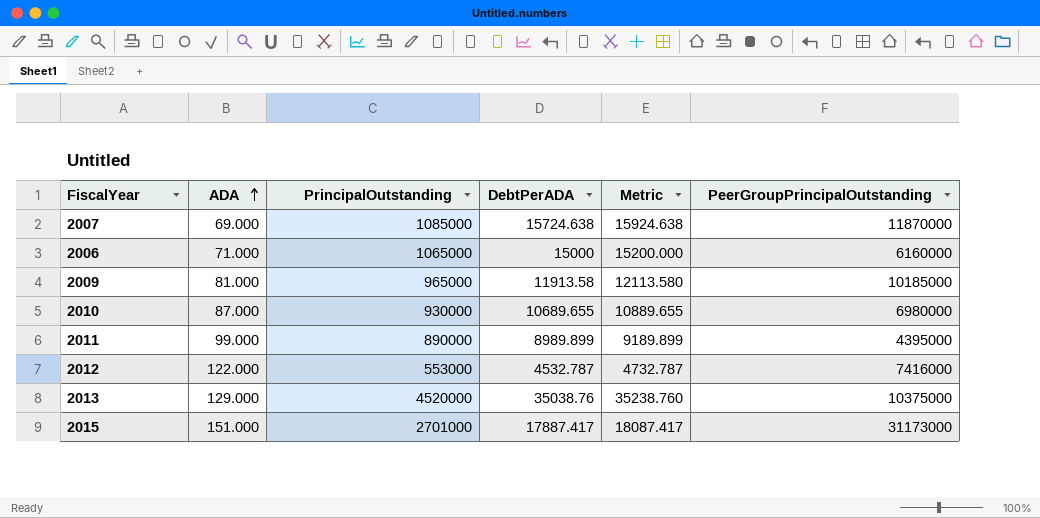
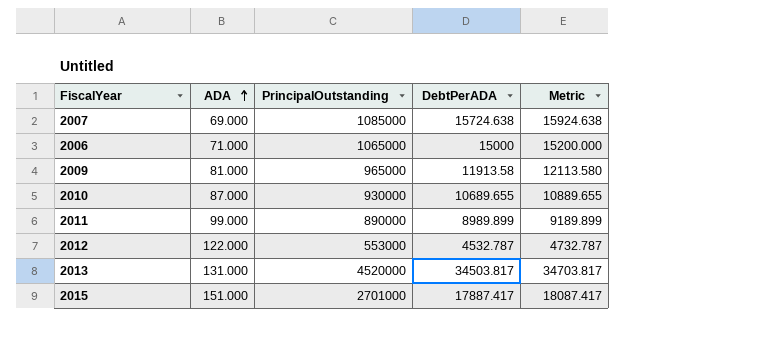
column PeerGroupPrincipalOutstanding | position: 6 -> none
2013 | ADA: 129.000 -> 131.000
2013 | DebtPerADA: 35038.76 -> 34503.817
2013 | Metric: 35238.760 -> 34703.817

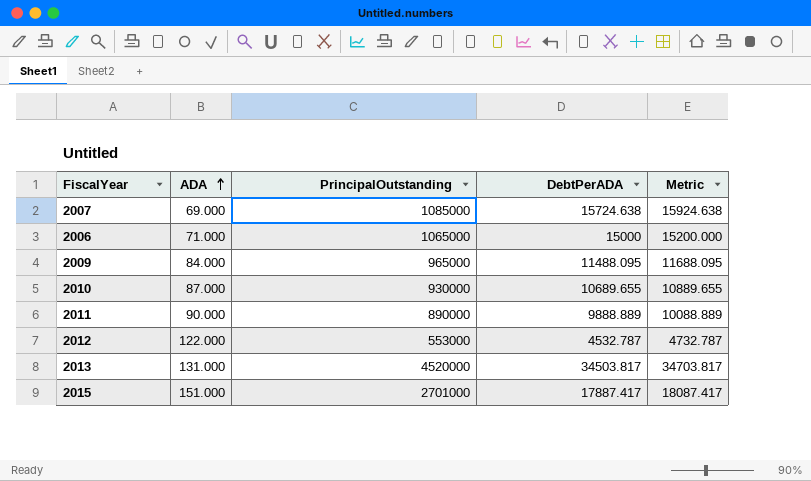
2009 | ADA: 81.000 -> 84.000
2009 | DebtPerADA: 11913.58 -> 11488.095
2009 | Metric: 12113.580 -> 11688.095
2011 | ADA: 99.000 -> 90.000
2011 | DebtPerADA: 8989.899 -> 9888.889
2011 | Metric: 9189.899 -> 10088.889

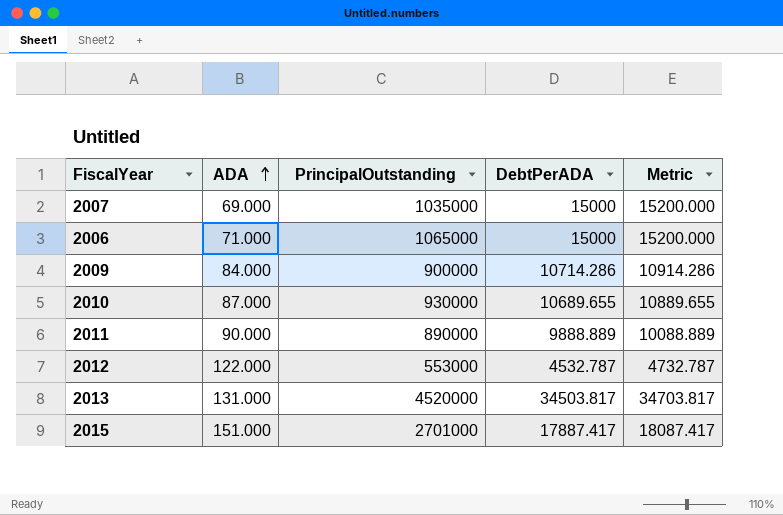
2007 | PrincipalOutstanding: 1085000 -> 1035000
2007 | DebtPerADA: 15724.638 -> 15000
2007 | Metric: 15924.638 -> 15200.000
2009 | PrincipalOutstanding: 965000 -> 900000
2009 | DebtPerADA: 11488.095 -> 10714.286
2009 | Metric: 11688.095 -> 10914.286

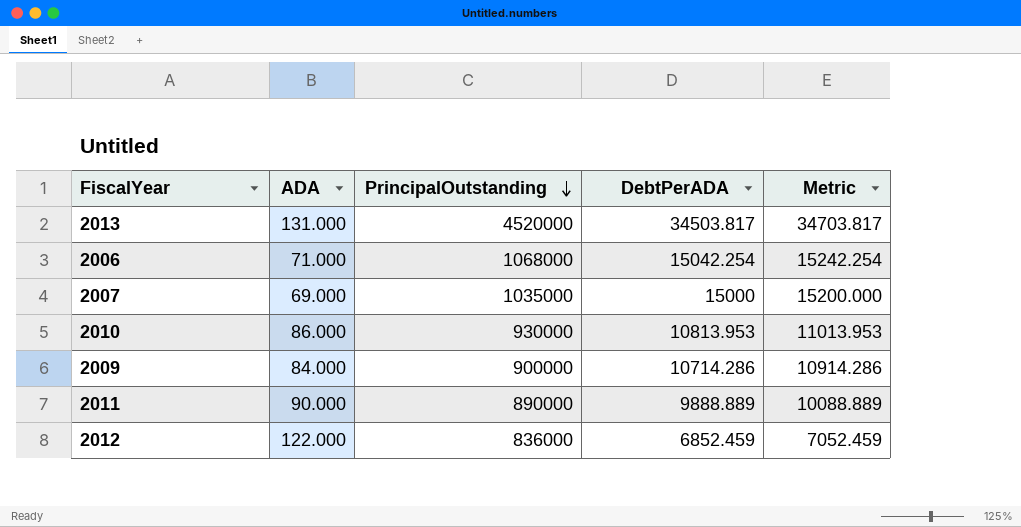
row order: ADA ascending -> PrincipalOutstanding descending
row 2015: 151.000 | 2701000 | 17887.417 | 18087.417 -> none
2006 | PrincipalOutstanding: 1065000 -> 1068000
2006 | DebtPerADA: 15000 -> 15042.254
2006 | Metric: 15200.000 -> 15242.254
2010 | ADA: 87.000 -> 86.000
2010 | DebtPerADA: 10689.655 -> 10813.953
2010 | Metric: 10889.655 -> 11013.953
2012 | PrincipalOutstanding: 553000 -> 836000
2012 | DebtPerADA: 4532.787 -> 6852.459
2012 | Metric: 4732.787 -> 7052.459

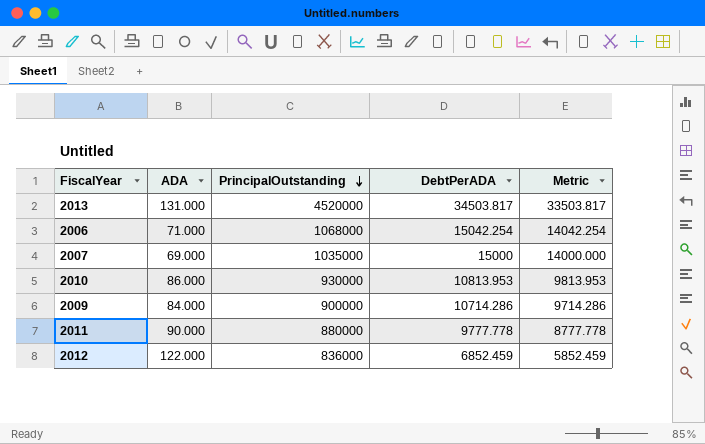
column Metric | formula: [DebtPerADA] + 200 -> [DebtPerADA] - 1000
2011 | PrincipalOutstanding: 890000 -> 880000
2011 | DebtPerADA: 9888.889 -> 9777.778

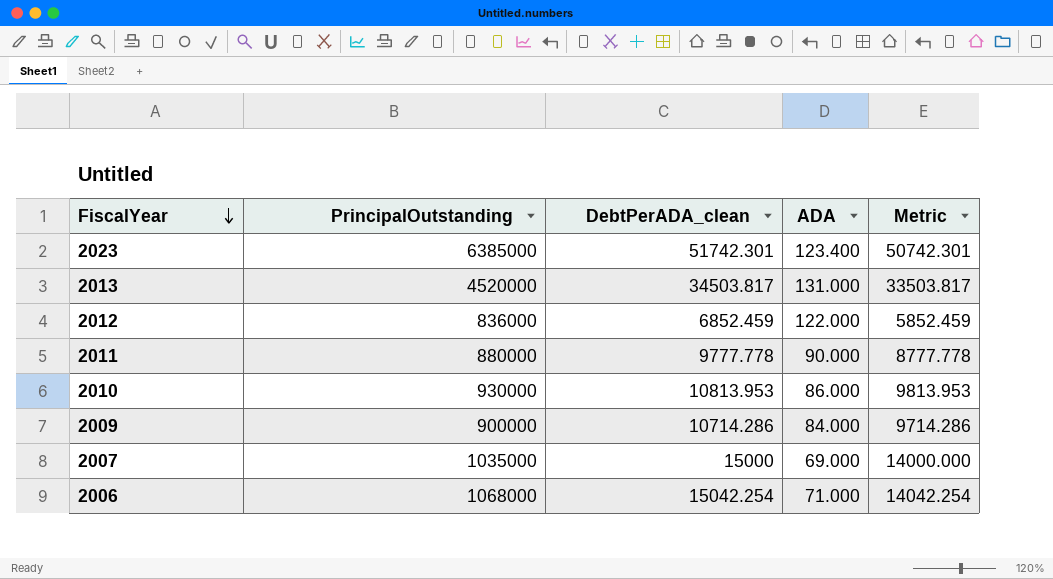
row order: PrincipalOutstanding descending -> FiscalYear descending
column name: DebtPerADA -> DebtPerADA_clean
column ADA | position: 2 -> 4
row 2023: none -> 6385000 | 51742.301 | 123.400 | 50742.301

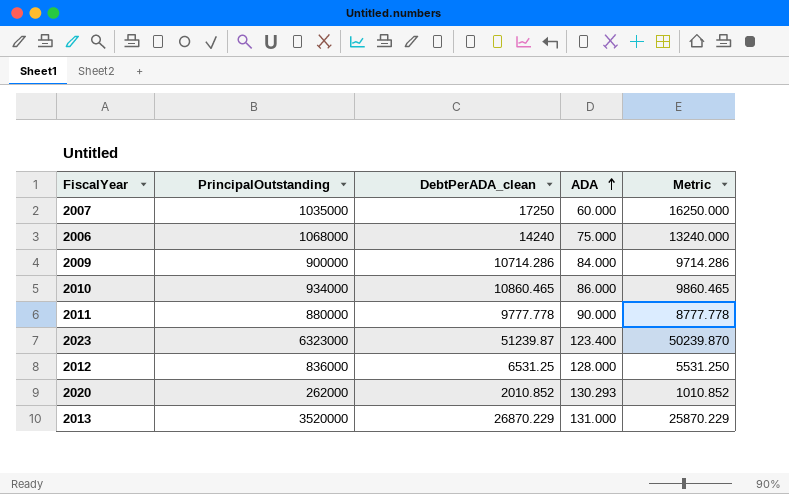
row order: FiscalYear descending -> ADA ascending
2007 | DebtPerADA_clean: 15000 -> 17250
2007 | ADA: 69.000 -> 60.000
2007 | Metric: 14000.000 -> 16250.000
2006 | DebtPerADA_clean: 15042.254 -> 14240
2006 | ADA: 71.000 -> 75.000
2006 | Metric: 14042.254 -> 13240.000
2010 | PrincipalOutstanding: 930000 -> 934000
2010 | DebtPerADA_clean: 10813.953 -> 10860.465
2010 | Metric: 9813.953 -> 9860.465
2023 | PrincipalOutstanding: 6385000 -> 6323000
2023 | DebtPerADA_clean: 51742.301 -> 51239.87
2023 | Metric: 50742.301 -> 50239.870
2012 | DebtPerADA_clean: 6852.459 -> 6531.25
2012 | ADA: 122.000 -> 128.000
2012 | Metric: 5852.459 -> 5531.250
row 2020: none -> 262000 | 2010.852 | 130.293 | 1010.852
2013 | PrincipalOutstanding: 4520000 -> 3520000
2013 | DebtPerADA_clean: 34503.817 -> 26870.229
2013 | Metric: 33503.817 -> 25870.229

